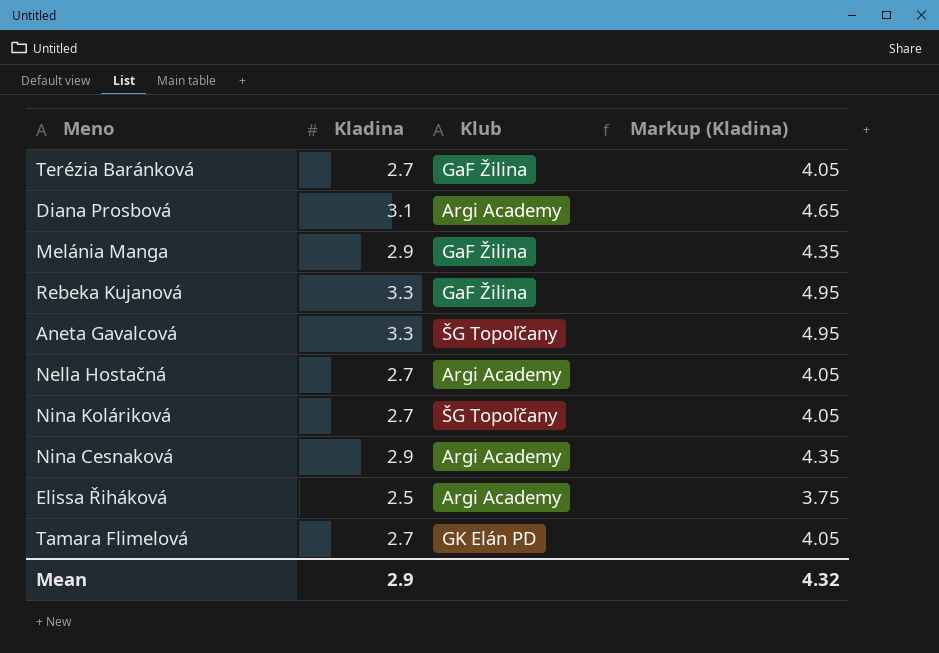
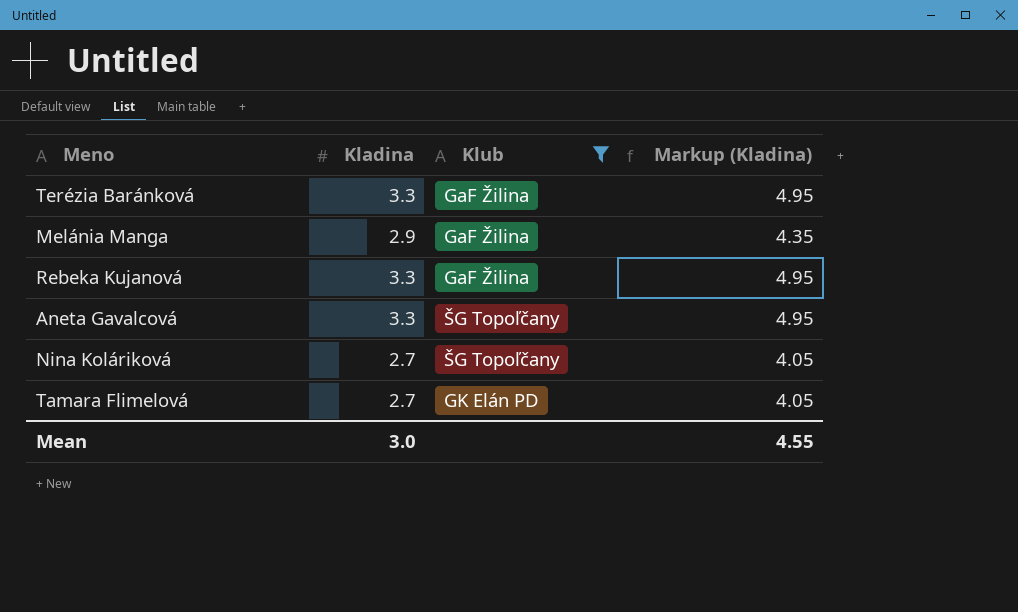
filter: none -> Klub != Argi Academy
Terézia Baránková | Kladina: 2.7 -> 3.3
Terézia Baránková | Markup (Kladina): 4.05 -> 4.95
Mean | Kladina: 2.9 -> 3.0
Mean | Markup (Kladina): 4.32 -> 4.55

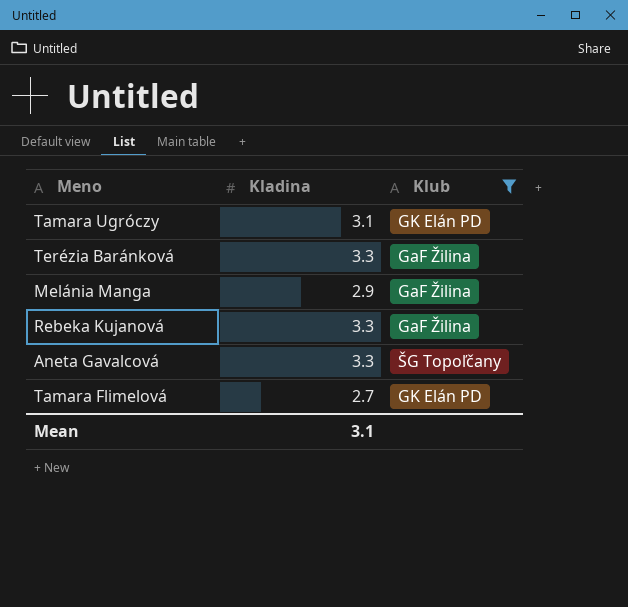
column Markup (Kladina) | formula: [Kladina] * 1.5 -> none
row Nina Koláriková: 2.7 | ŠG Topoľčany | 4.05 -> none
row Tamara Ugróczy: none -> 3.1 | GK Elán PD
Mean | Kladina: 3.0 -> 3.1

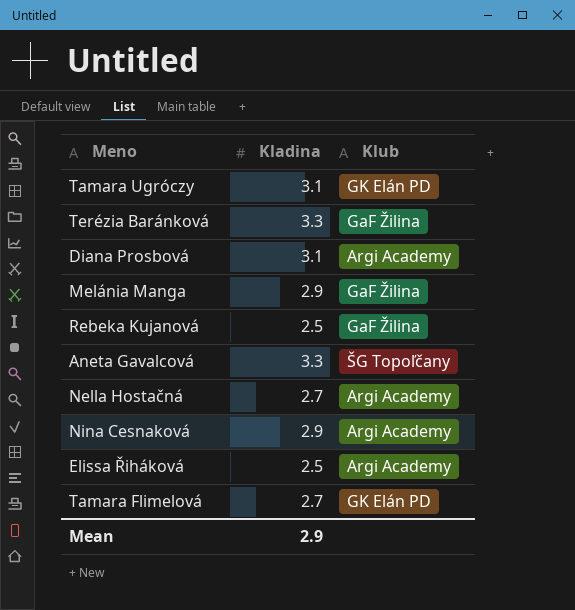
filter: Klub != Argi Academy -> none
Rebeka Kujanová | Kladina: 3.3 -> 2.5
Mean | Kladina: 3.1 -> 2.9

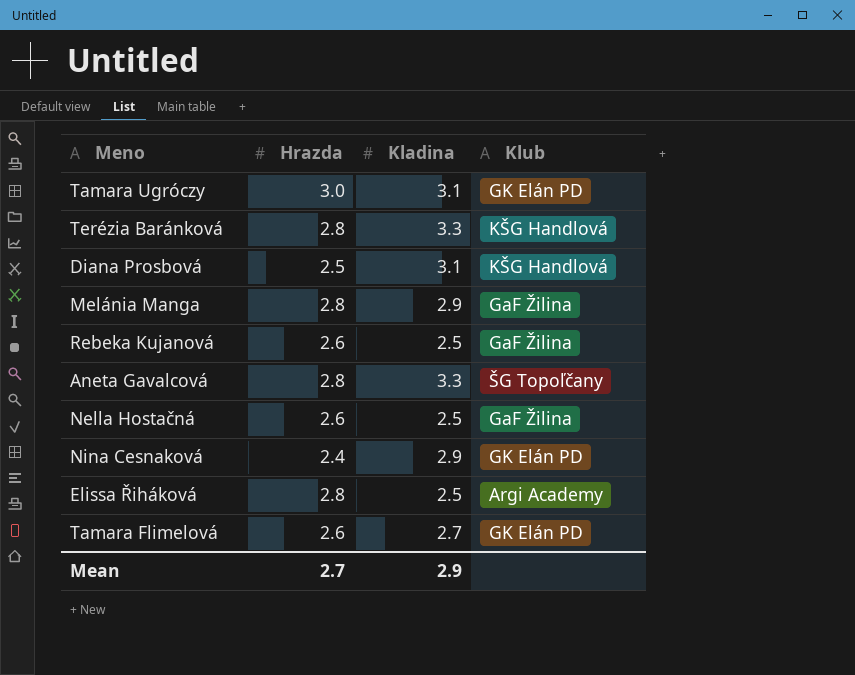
column Hrazda | position: none -> 2
Terézia Baránková | Klub: GaF Žilina -> KŠG Handlová
Diana Prosbová | Klub: Argi Academy -> KŠG Handlová
Nella Hostačná | Kladina: 2.7 -> 2.5
Nella Hostačná | Klub: Argi Academy -> GaF Žilina
Nina Cesnaková | Klub: Argi Academy -> GK Elán PD

